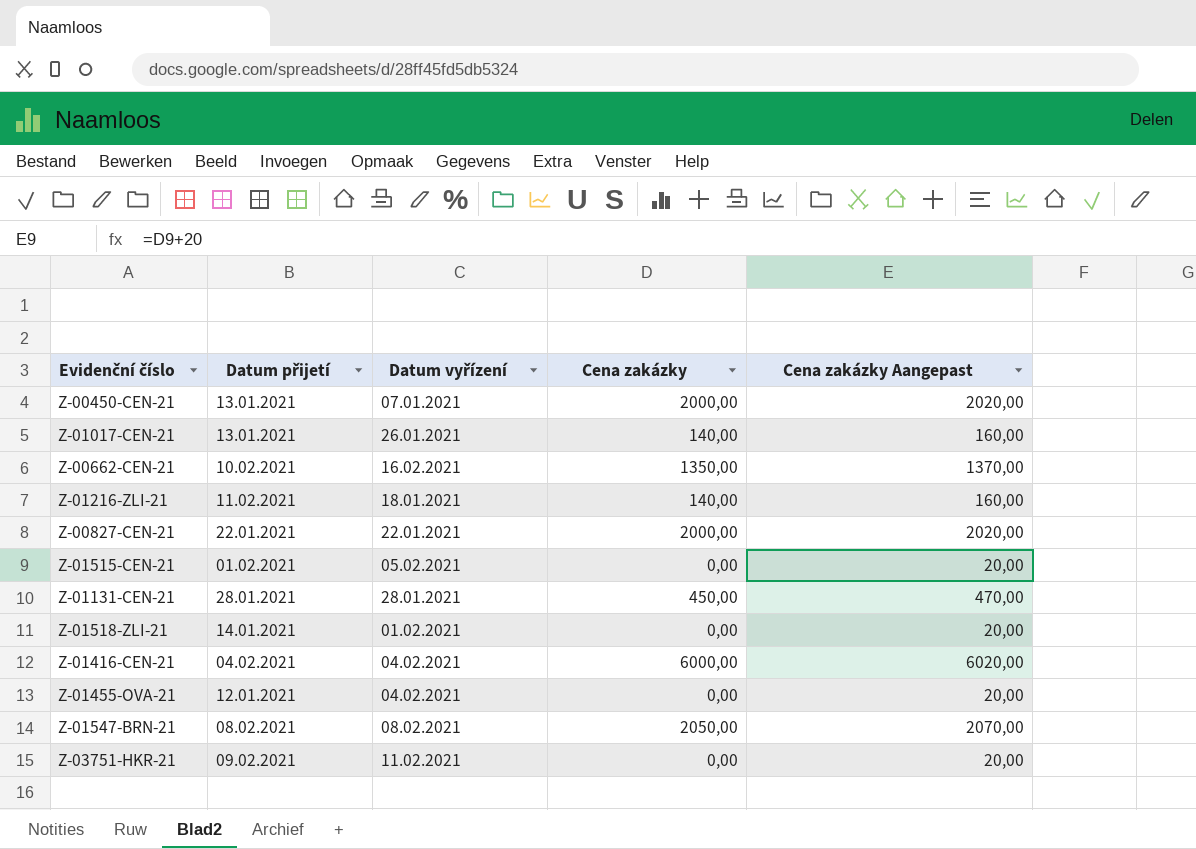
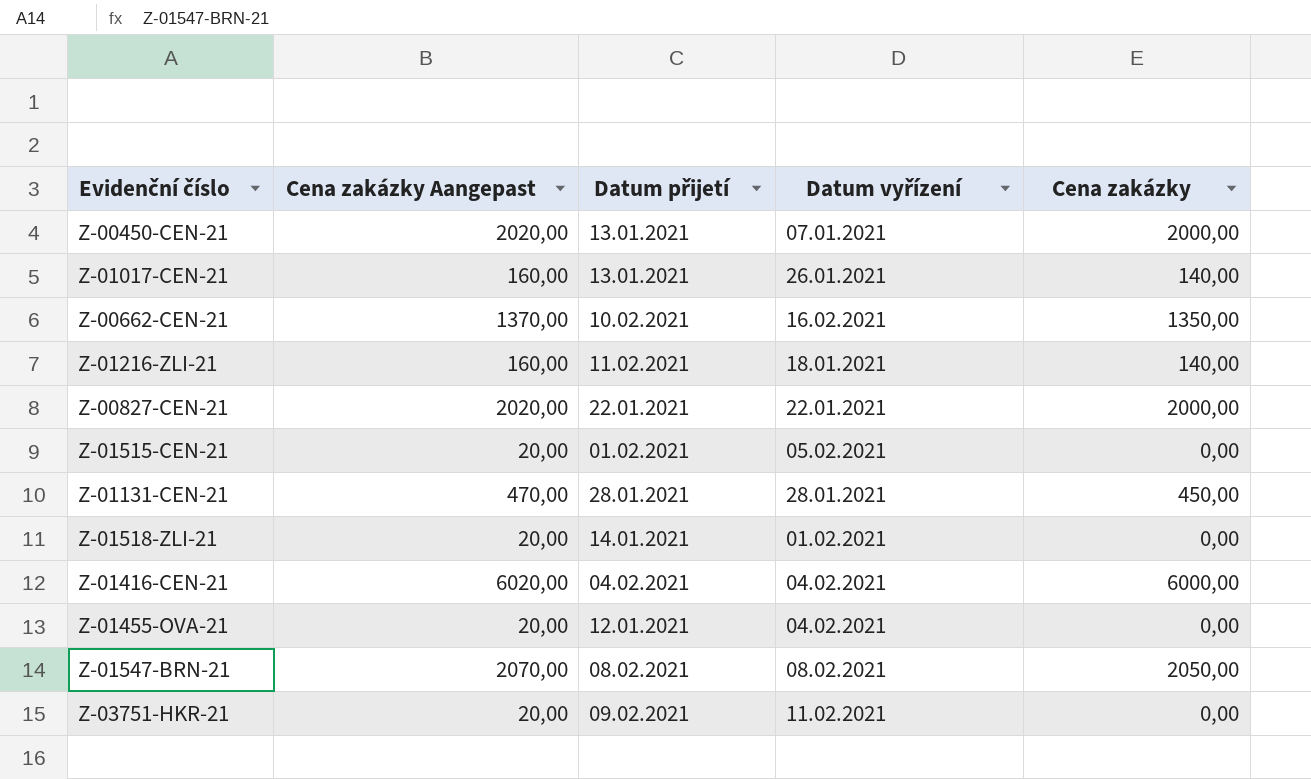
column Cena zakázky Aangepast | position: 5 -> 2

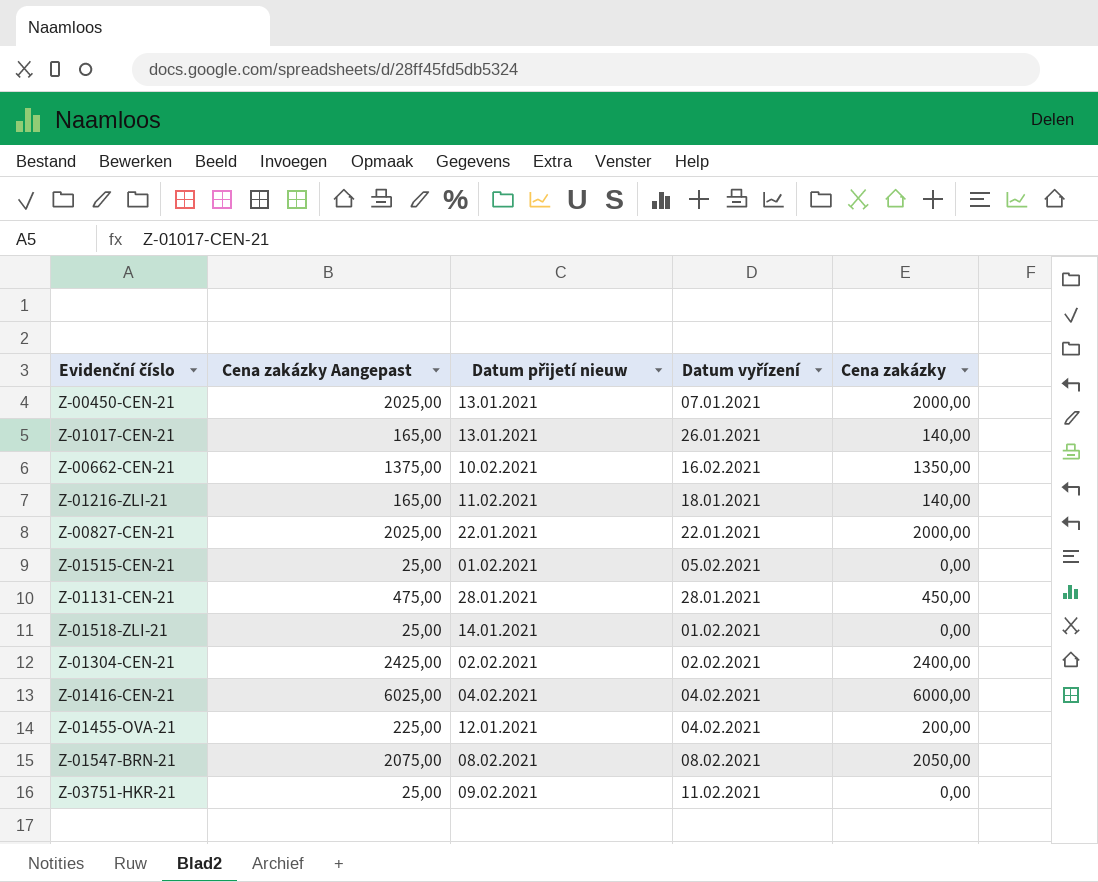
column Cena zakázky Aangepast | formula: [Cena zakázky] + 20 -> [Cena zakázky] + 25
column name: Datum přijetí -> Datum přijetí nieuw
row Z-01304-CEN-21: none -> 2425,00 | 02.02.2021 | 02.02.2021 | 2400,00
Z-01455-OVA-21 | Cena zakázky: 0,00 -> 200,00

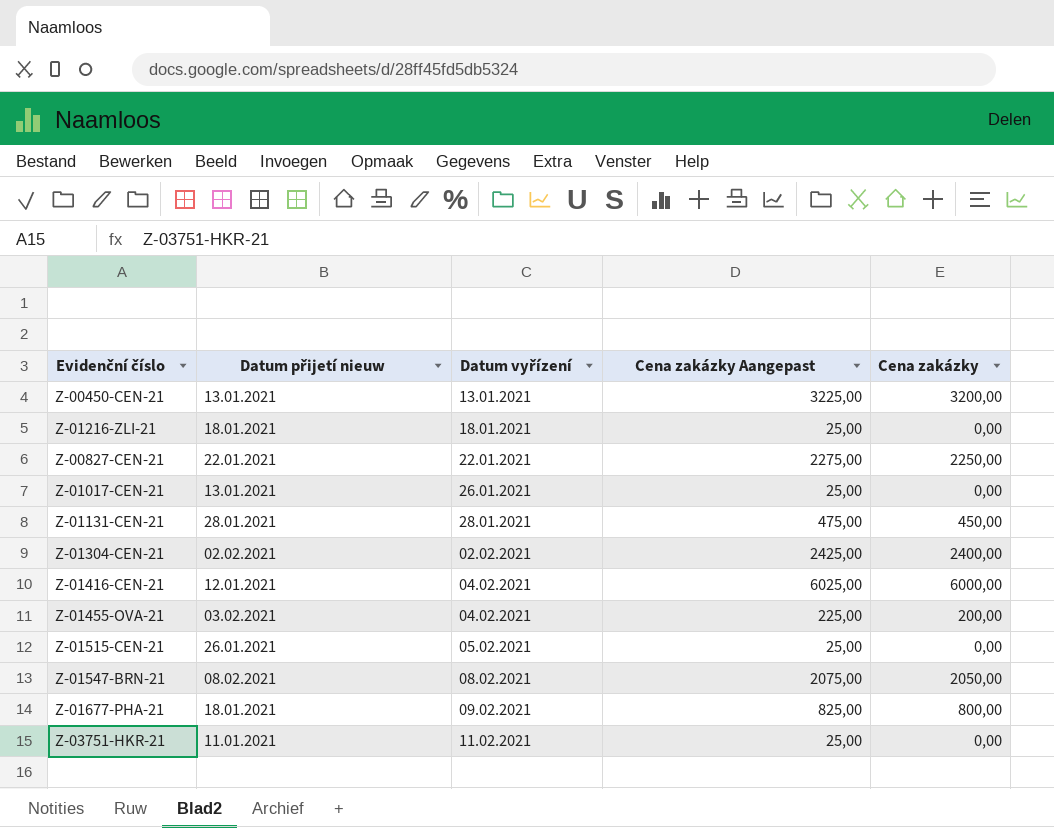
row order: none -> Datum vyřízení ascending
column Cena zakázky Aangepast | position: 2 -> 4
row Z-00662-CEN-21: 1375,00 | 10.02.2021 | 16.02.2021 | 1350,00 -> none
row Z-01518-ZLI-21: 25,00 | 14.01.2021 | 01.02.2021 | 0,00 -> none
Z-00450-CEN-21 | Datum vyřízení: 07.01.2021 -> 13.01.2021
Z-00450-CEN-21 | Cena zakázky Aangepast: 2025,00 -> 3225,00
Z-00450-CEN-21 | Cena zakázky: 2000,00 -> 3200,00
Z-01216-ZLI-21 | Datum přijetí nieuw: 11.02.2021 -> 18.01.2021
Z-01216-ZLI-21 | Cena zakázky Aangepast: 165,00 -> 25,00
Z-01216-ZLI-21 | Cena zakázky: 140,00 -> 0,00
Z-00827-CEN-21 | Cena zakázky Aangepast: 2025,00 -> 2275,00
Z-00827-CEN-21 | Cena zakázky: 2000,00 -> 2250,00
Z-01017-CEN-21 | Cena zakázky Aangepast: 165,00 -> 25,00
Z-01017-CEN-21 | Cena zakázky: 140,00 -> 0,00
Z-01416-CEN-21 | Datum přijetí nieuw: 04.02.2021 -> 12.01.2021
Z-01455-OVA-21 | Datum přijetí nieuw: 12.01.2021 -> 03.02.2021
Z-01515-CEN-21 | Datum přijetí nieuw: 01.02.2021 -> 26.01.2021
row Z-01677-PHA-21: none -> 18.01.2021 | 09.02.2021 | 825,00 | 800,00
Z-03751-HKR-21 | Datum přijetí nieuw: 09.02.2021 -> 11.01.2021

